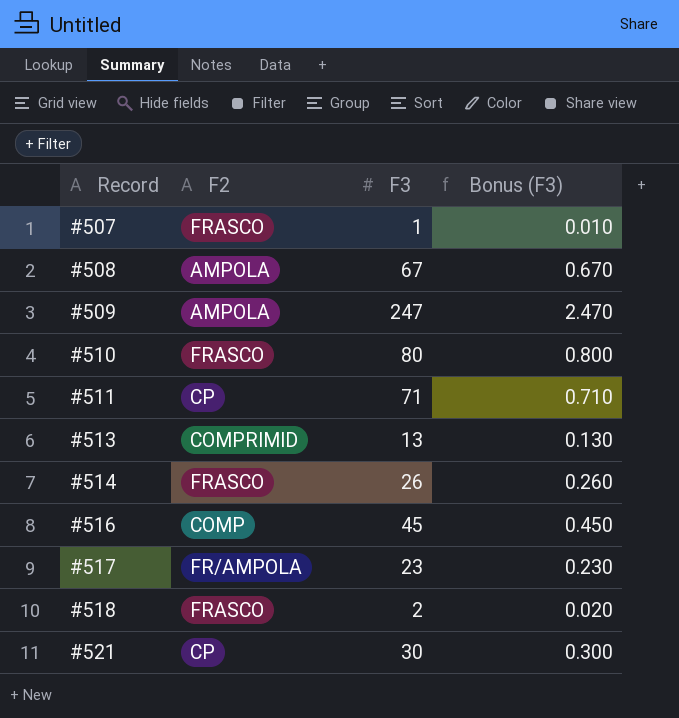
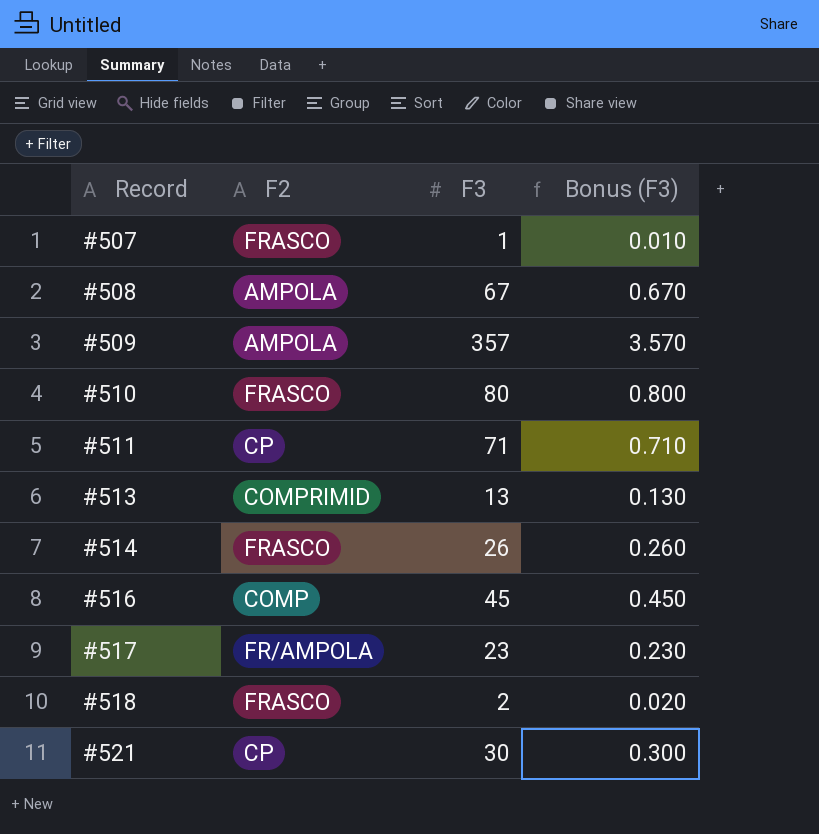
#509 | F3: 247 -> 357
#509 | Bonus (F3): 2.470 -> 3.570

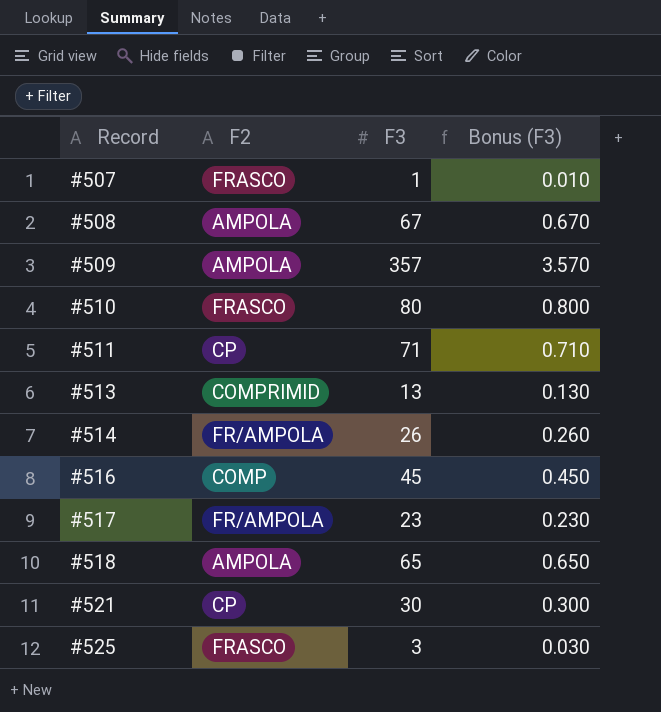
#514 | F2: FRASCO -> FR/AMPOLA
#518 | F2: FRASCO -> AMPOLA
#518 | F3: 2 -> 65
#518 | Bonus (F3): 0.020 -> 0.650
row #525: none -> FRASCO | 3 | 0.030

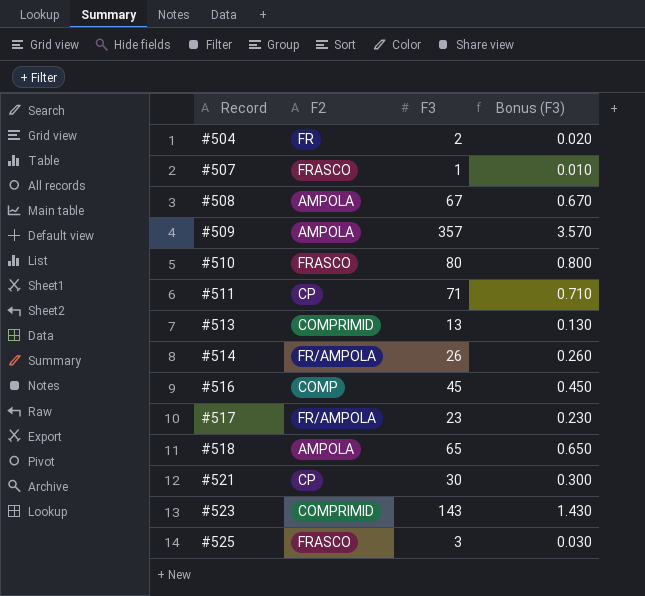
row #504: none -> FR | 2 | 0.020
row #523: none -> COMPRIMID | 143 | 1.430

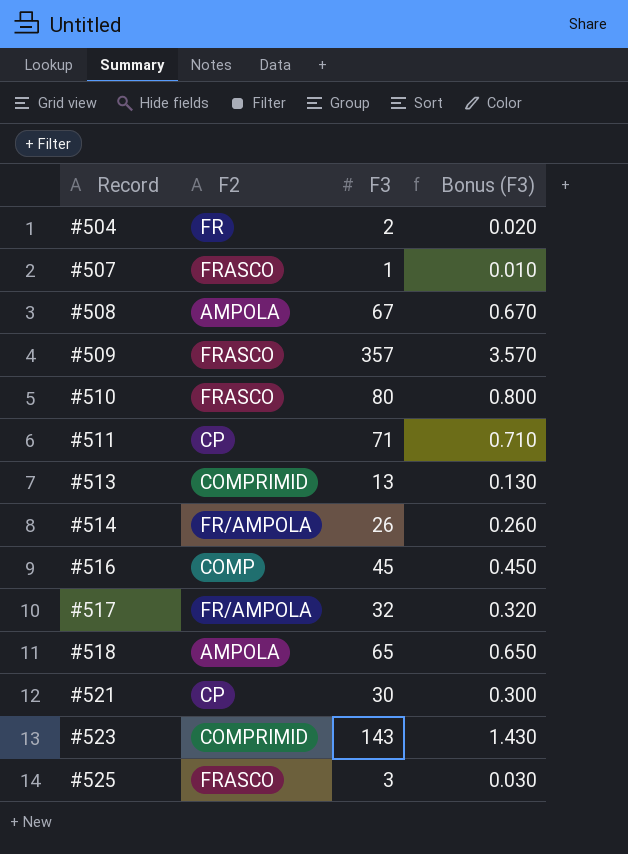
#509 | F2: AMPOLA -> FRASCO
#517 | F3: 23 -> 32
#517 | Bonus (F3): 0.230 -> 0.320

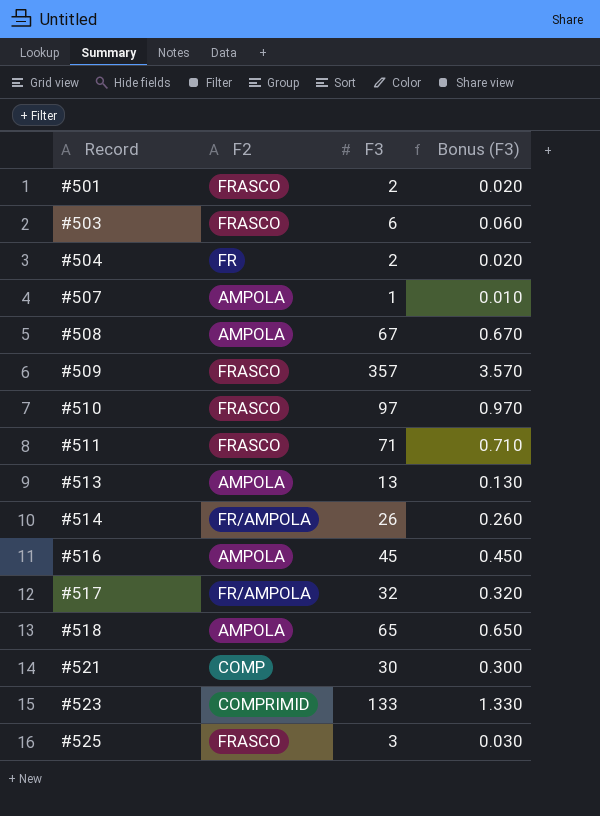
row #501: none -> FRASCO | 2 | 0.020
row #503: none -> FRASCO | 6 | 0.060
#507 | F2: FRASCO -> AMPOLA
#510 | F3: 80 -> 97
#510 | Bonus (F3): 0.800 -> 0.970
#511 | F2: CP -> FRASCO
#513 | F2: COMPRIMID -> AMPOLA
#516 | F2: COMP -> AMPOLA
#521 | F2: CP -> COMP
#523 | F3: 143 -> 133
#523 | Bonus (F3): 1.430 -> 1.330

